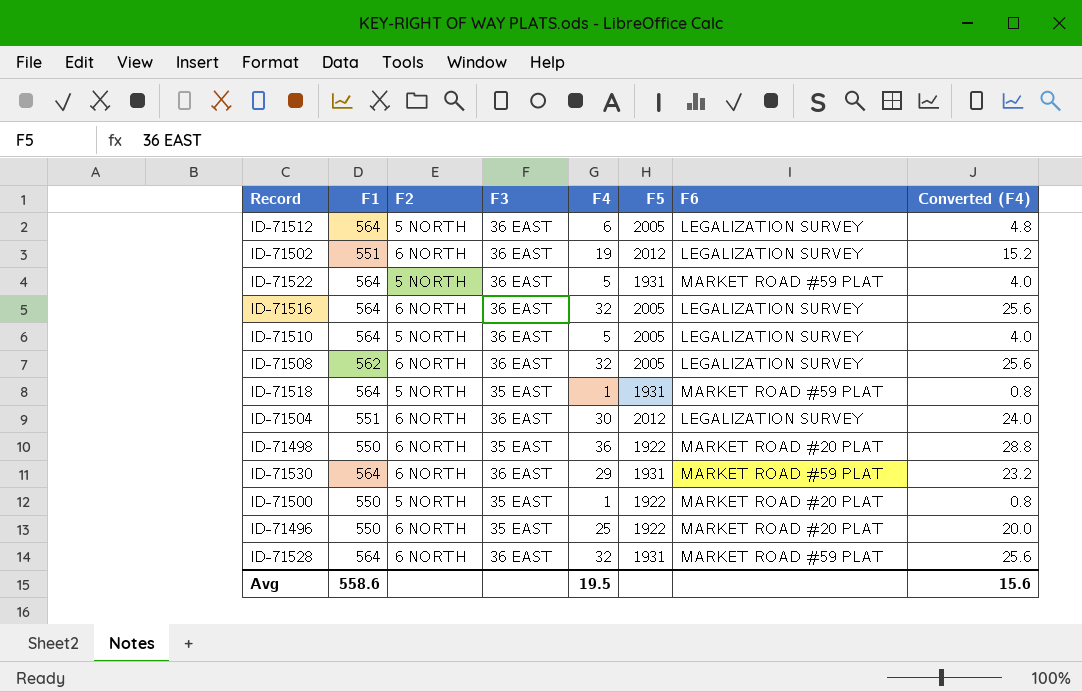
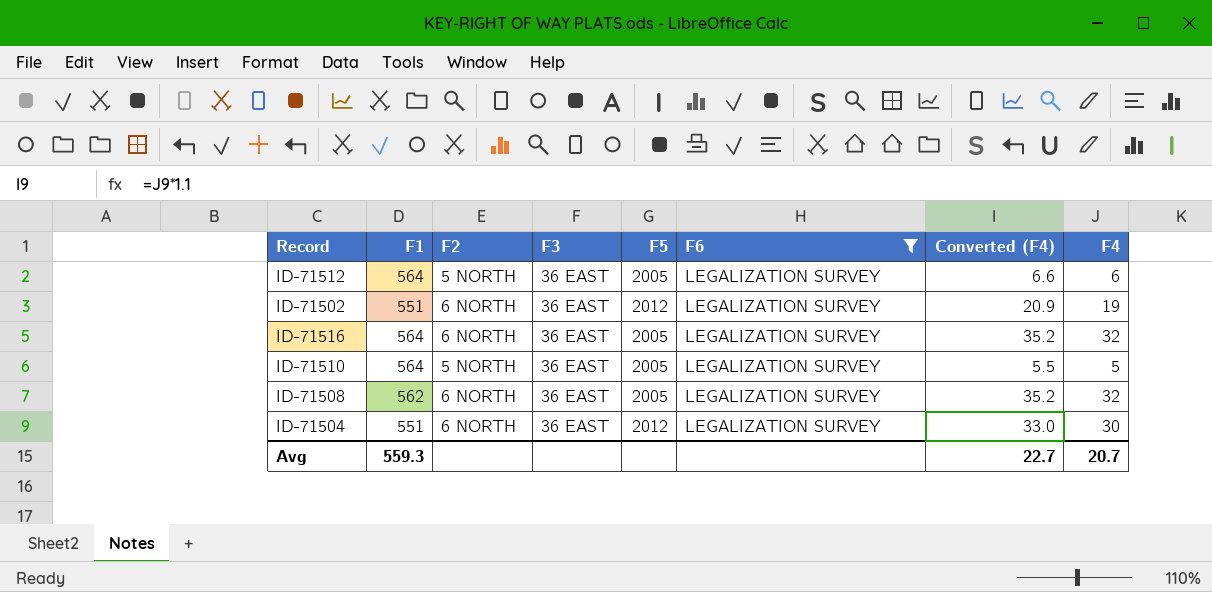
filter: none -> F6 = LEGALIZATION SURVEY
column Converted (F4) | formula: [F4] * 0.8 -> [F4] * 1.1
column F4 | position: 5 -> 8
Avg | F1: 558.6 -> 559.3
Avg | Converted (F4): 15.6 -> 22.7
Avg | F4: 19.5 -> 20.7

